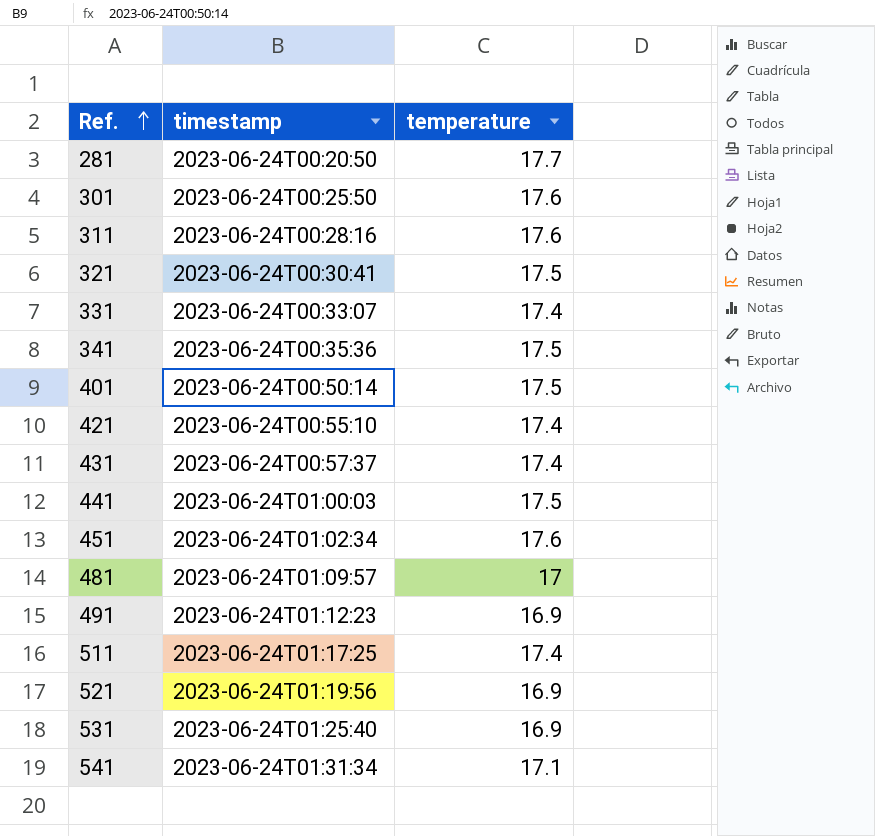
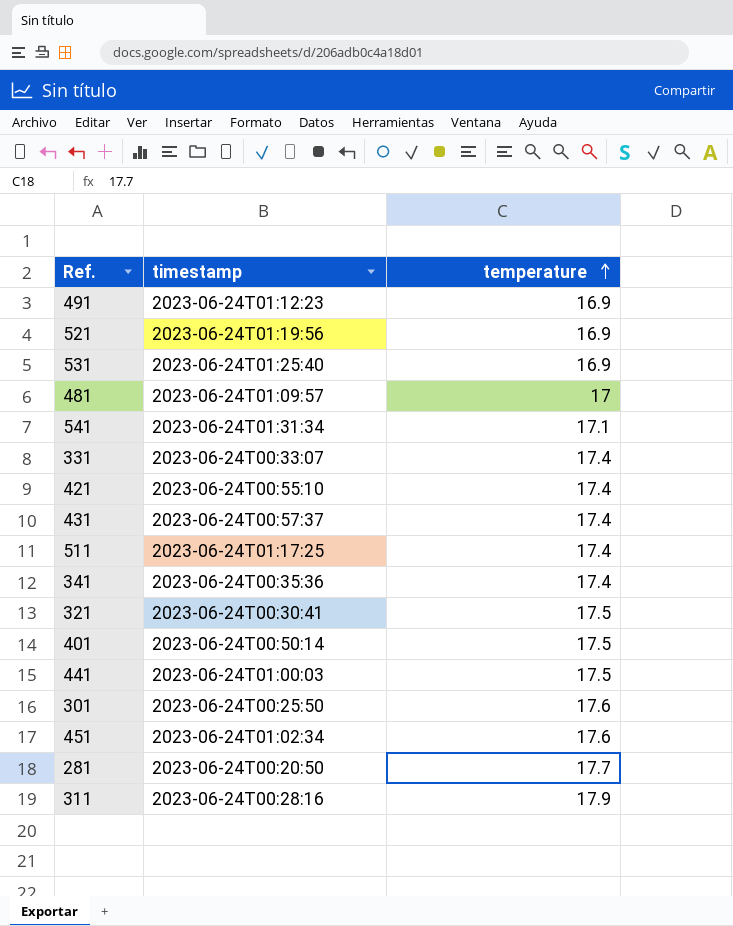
row order: Ref. ascending -> temperature ascending
341 | temperature: 17.5 -> 17.4
311 | temperature: 17.6 -> 17.9

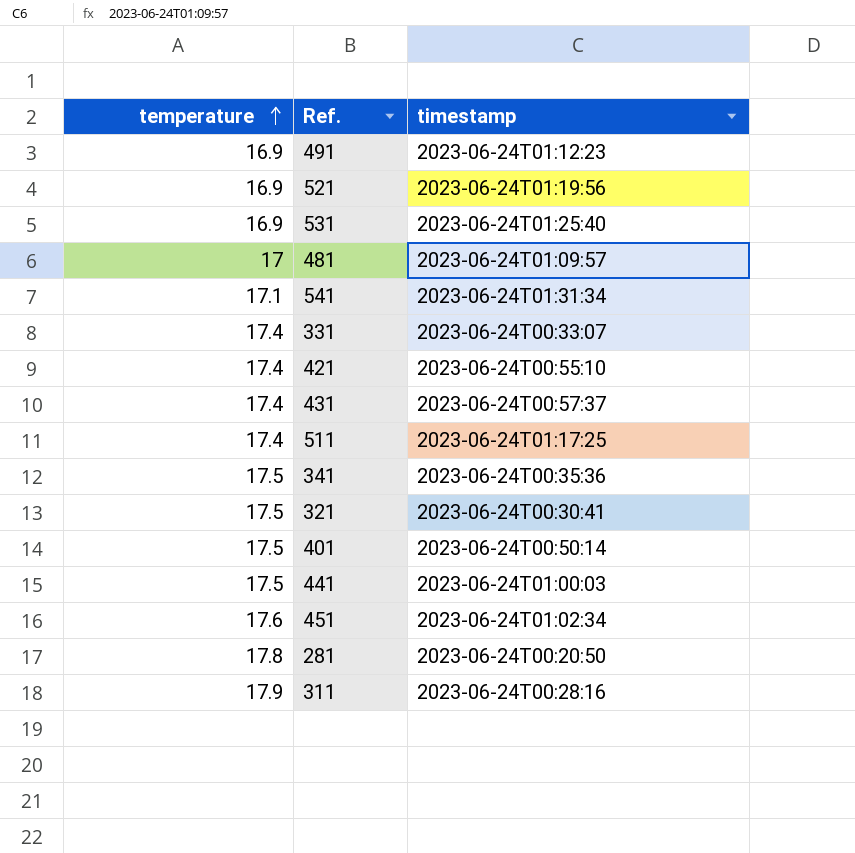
column temperature | position: 3 -> 1
row 301: 2023-06-24T00:25:50 | 17.6 -> none
341 | temperature: 17.4 -> 17.5
281 | temperature: 17.7 -> 17.8

